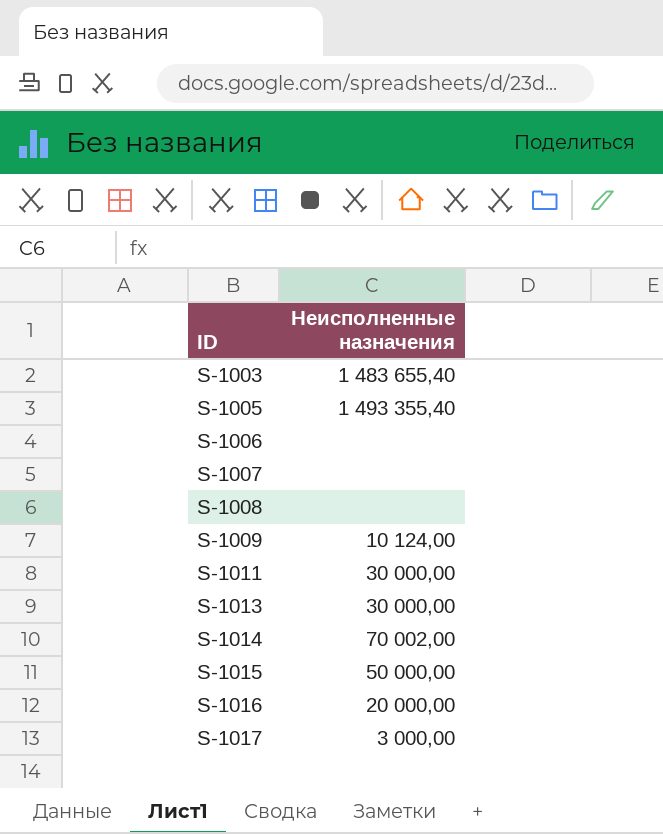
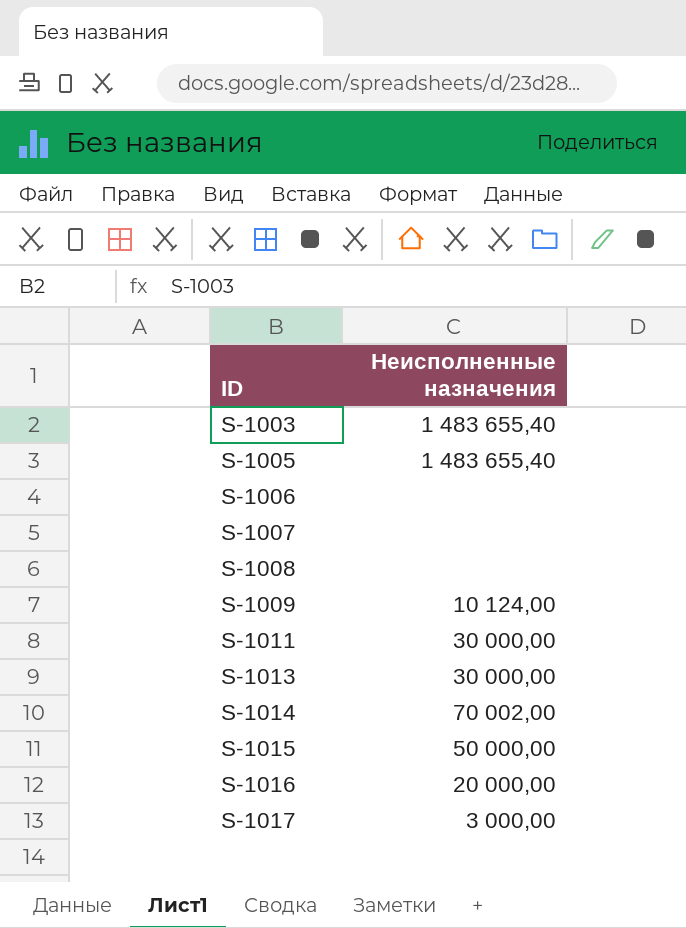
S-1005 | Неисполненные назначения: 1 493 355,40 -> 1 483 655,40

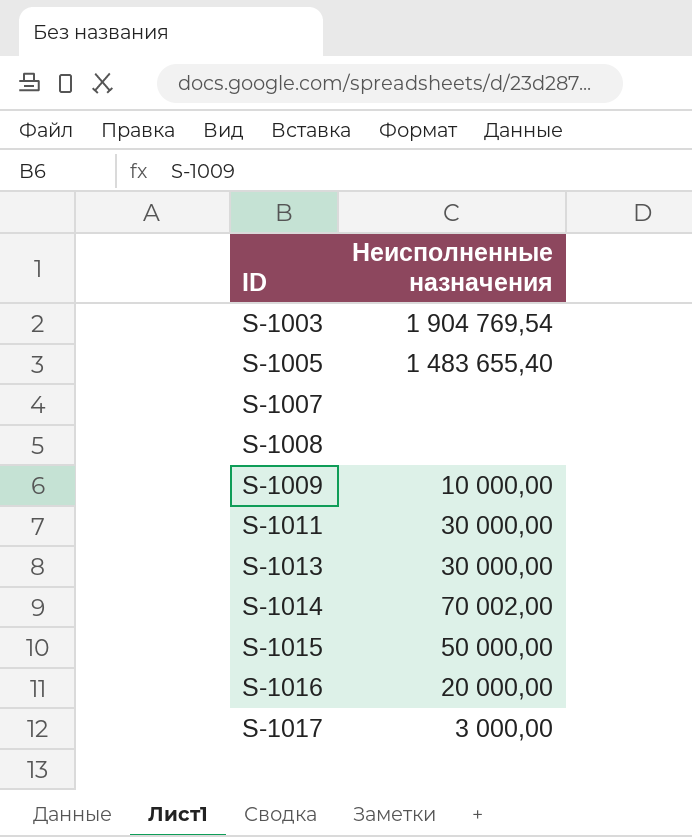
row S-1006: none -> none
S-1003 | Неисполненные назначения: 1 483 655,40 -> 1 904 769,54
S-1009 | Неисполненные назначения: 10 124,00 -> 10 000,00

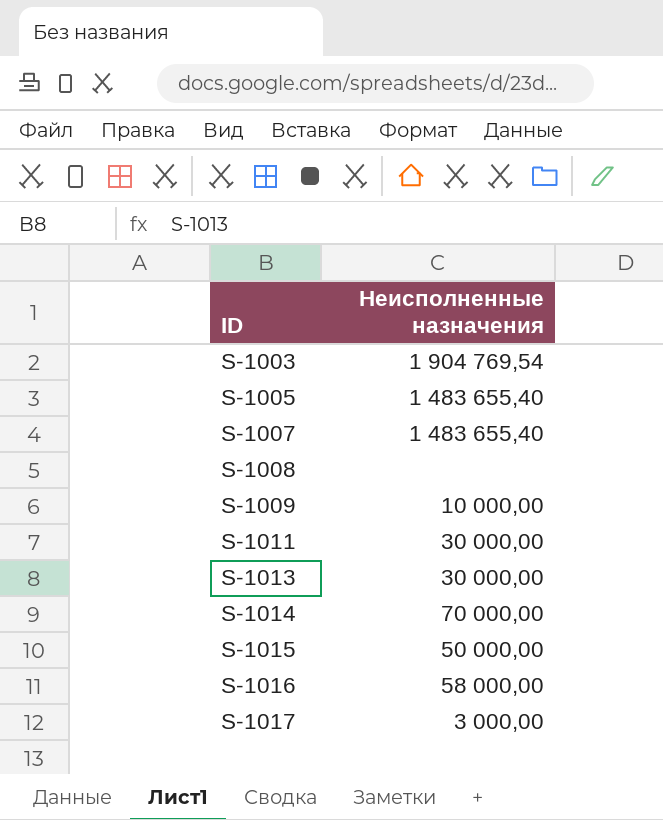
S-1007 | Неисполненные назначения: none -> 1 483 655,40
S-1014 | Неисполненные назначения: 70 002,00 -> 70 000,00
S-1016 | Неисполненные назначения: 20 000,00 -> 58 000,00

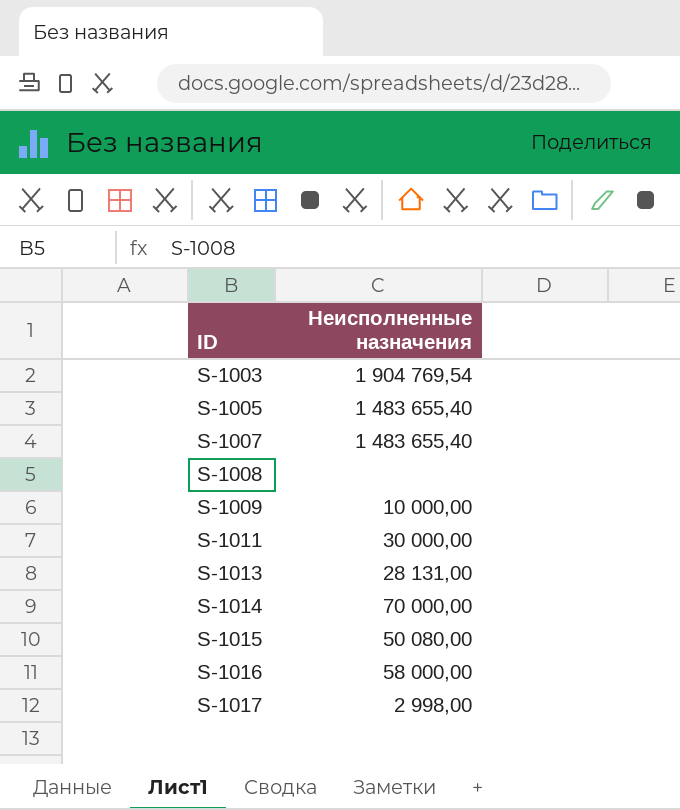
S-1013 | Неисполненные назначения: 30 000,00 -> 28 131,00
S-1015 | Неисполненные назначения: 50 000,00 -> 50 080,00
S-1017 | Неисполненные назначения: 3 000,00 -> 2 998,00

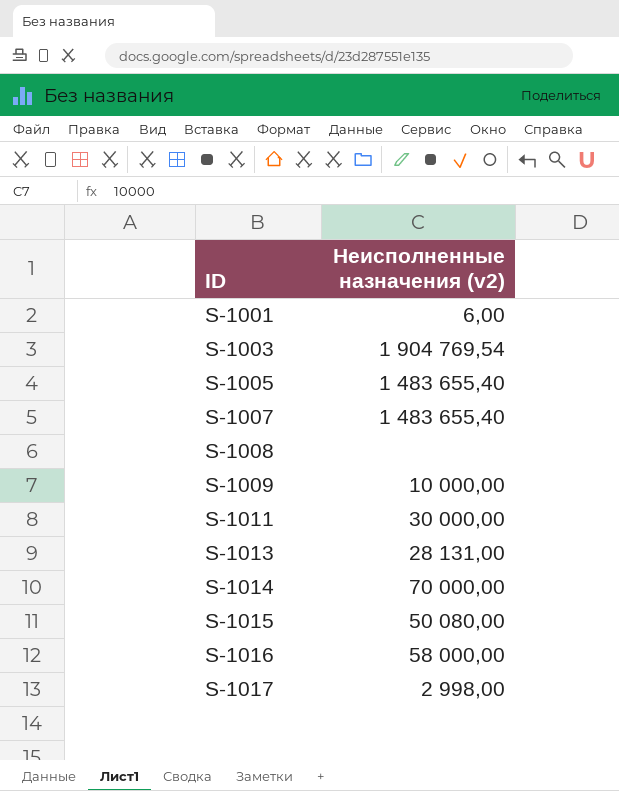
column name: Неисполненные назначения -> Неисполненные назначения (v2)
row S-1001: none -> 6,00

